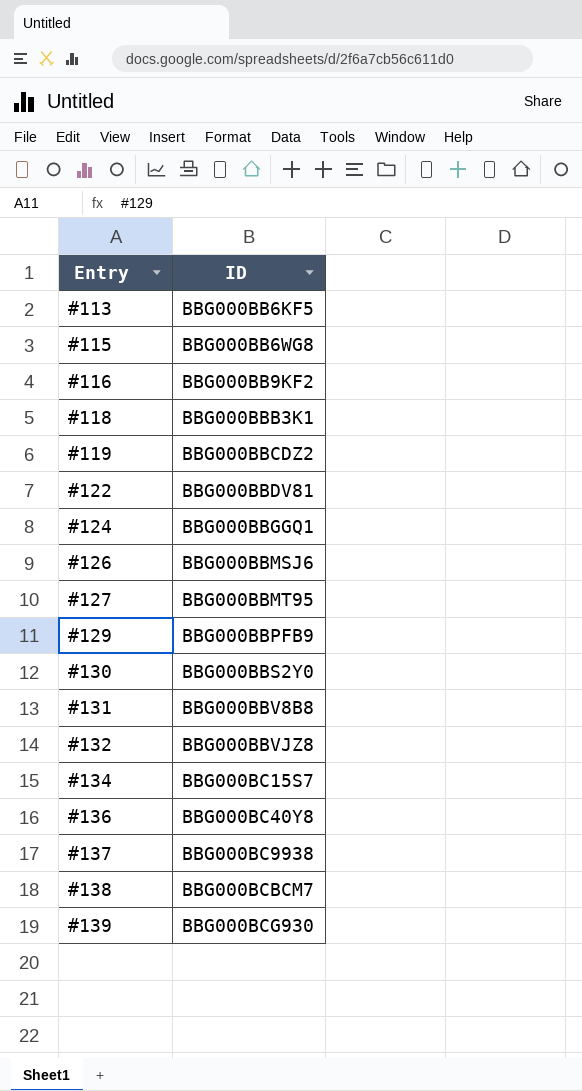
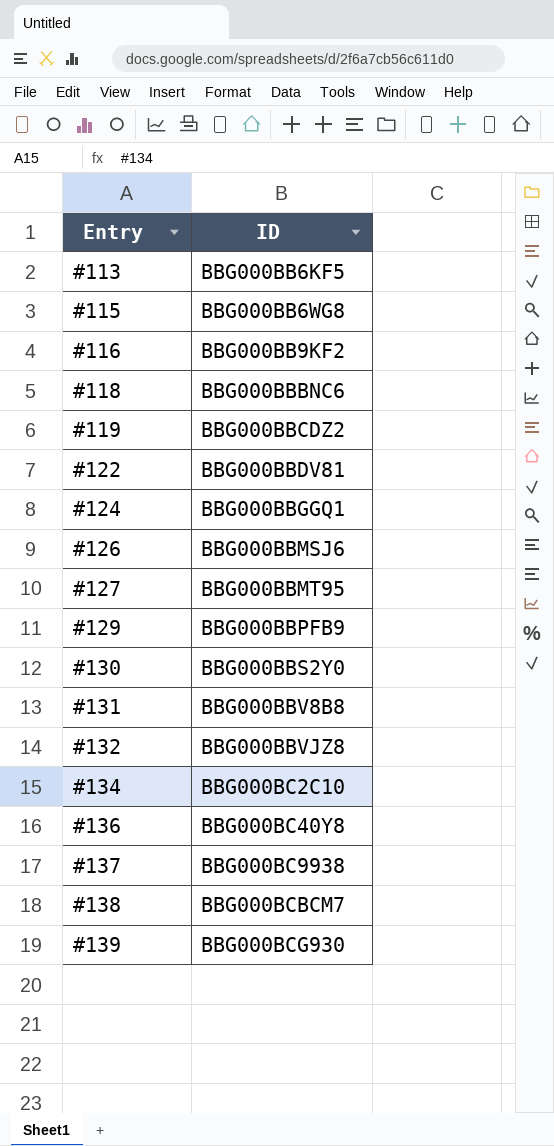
#118 | ID: BBG000BBB3K1 -> BBG000BBBNC6
#134 | ID: BBG000BC15S7 -> BBG000BC2C10

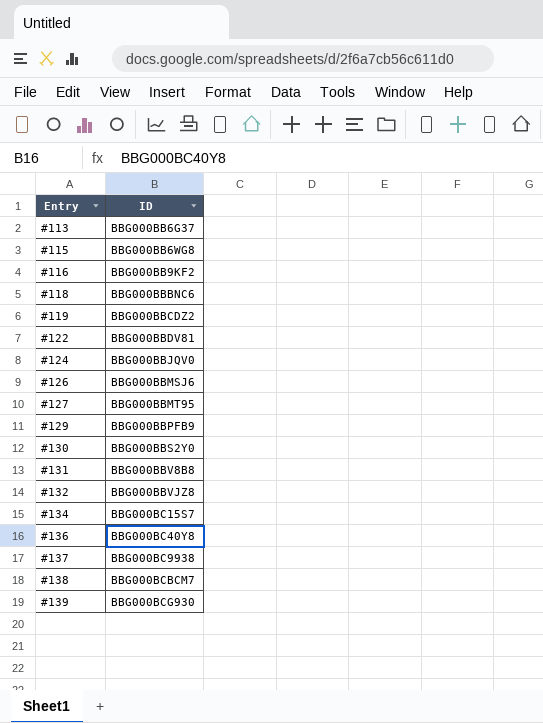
#113 | ID: BBG000BB6KF5 -> BBG000BB6G37
#124 | ID: BBG000BBGGQ1 -> BBG000BBJQV0
#134 | ID: BBG000BC2C10 -> BBG000BC15S7

